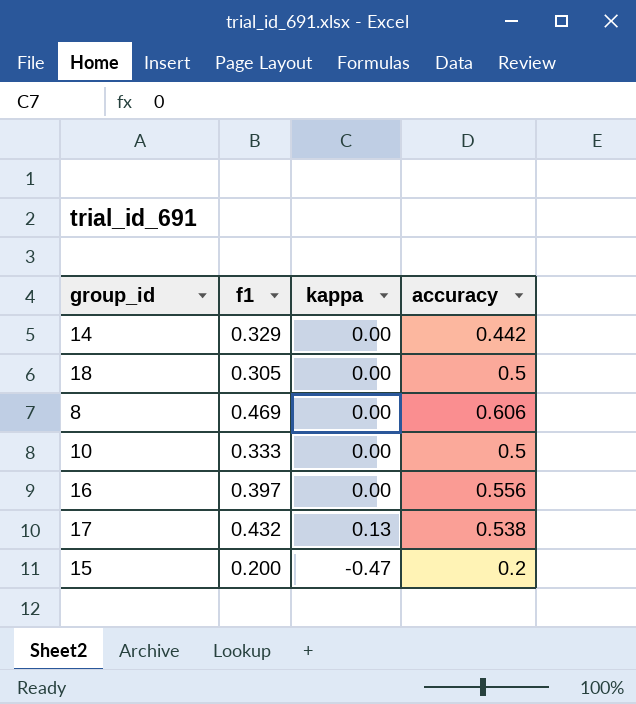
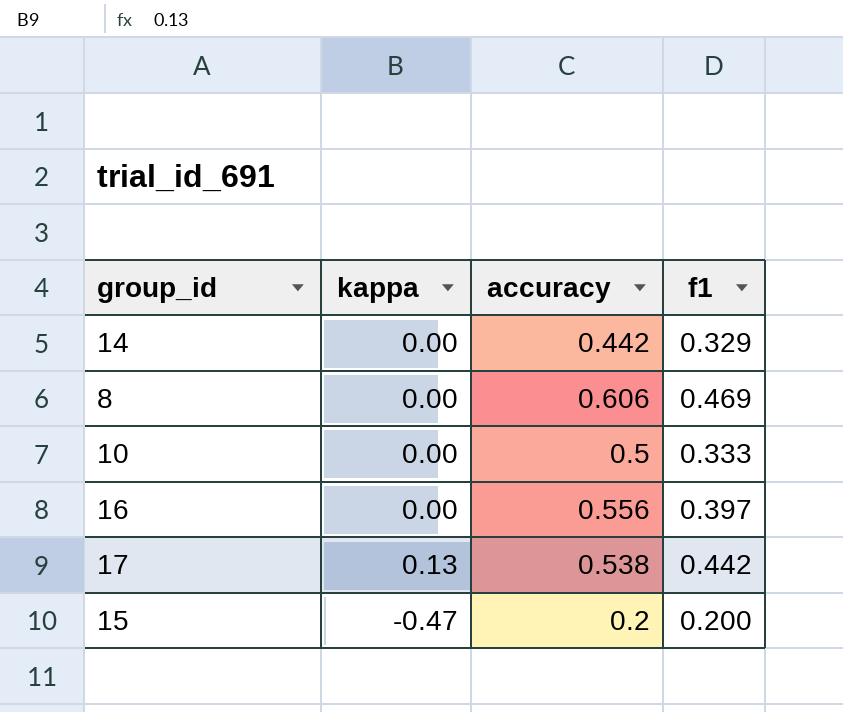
column f1 | position: 2 -> 4
row 18: 0.305 | 0.00 | 0.5 -> none
17 | f1: 0.432 -> 0.442

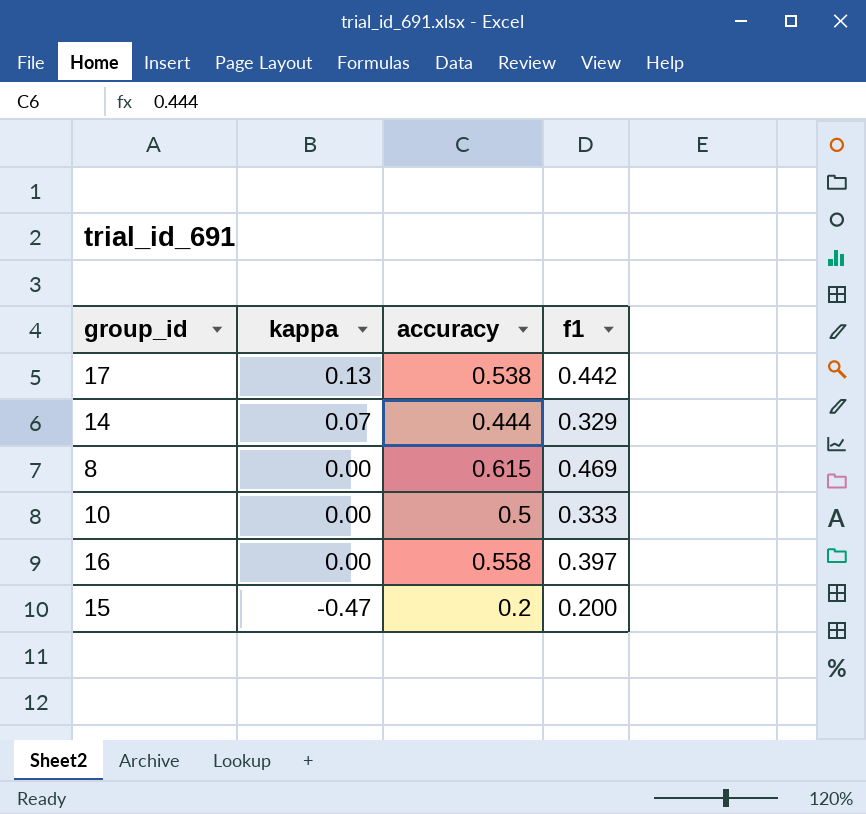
row order: none -> kappa descending
14 | kappa: 0.00 -> 0.07
14 | accuracy: 0.442 -> 0.444
8 | accuracy: 0.606 -> 0.615
16 | accuracy: 0.556 -> 0.558

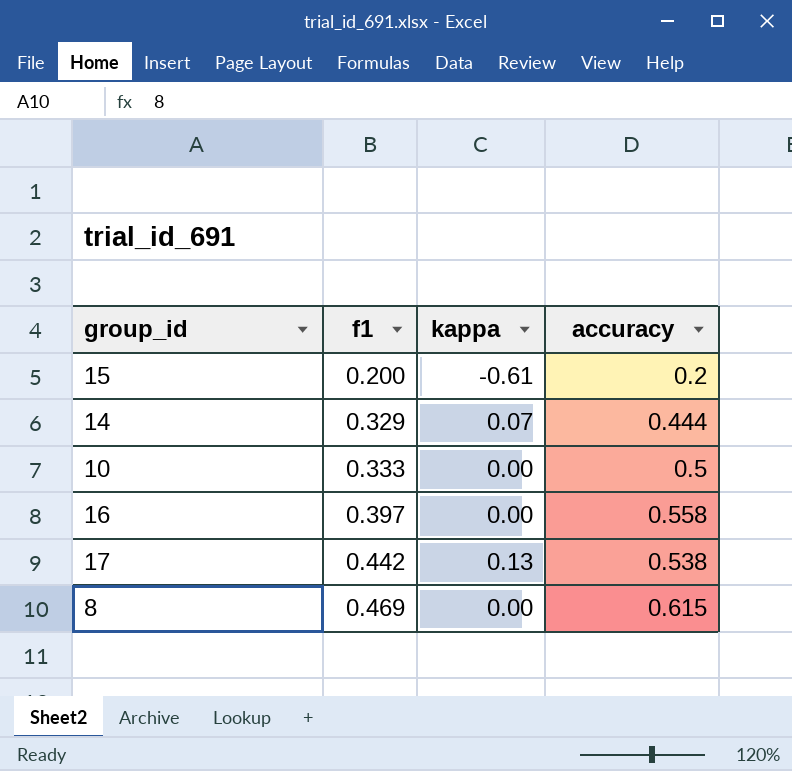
row order: kappa descending -> f1 ascending
column f1 | position: 4 -> 2
15 | kappa: -0.47 -> -0.61

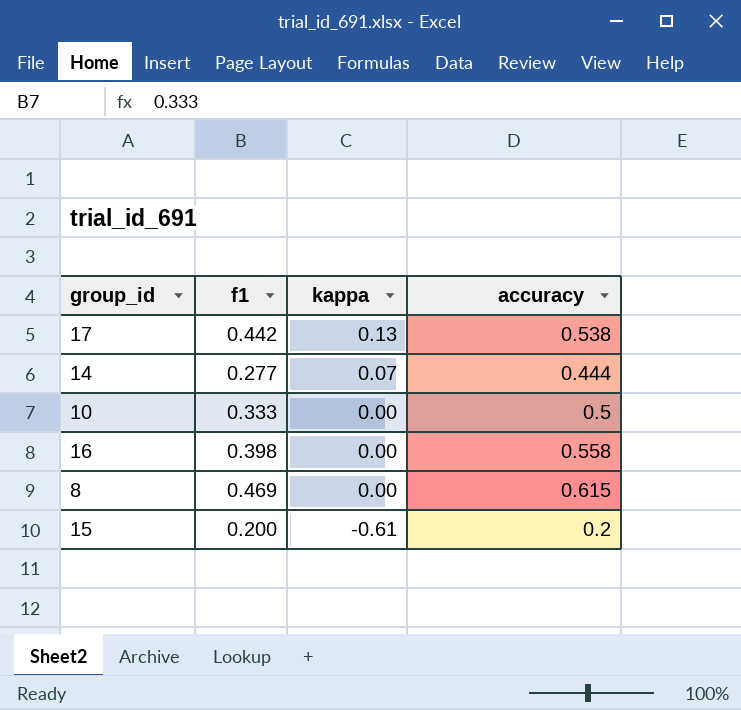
row order: f1 ascending -> kappa descending
14 | f1: 0.329 -> 0.277
16 | f1: 0.397 -> 0.398

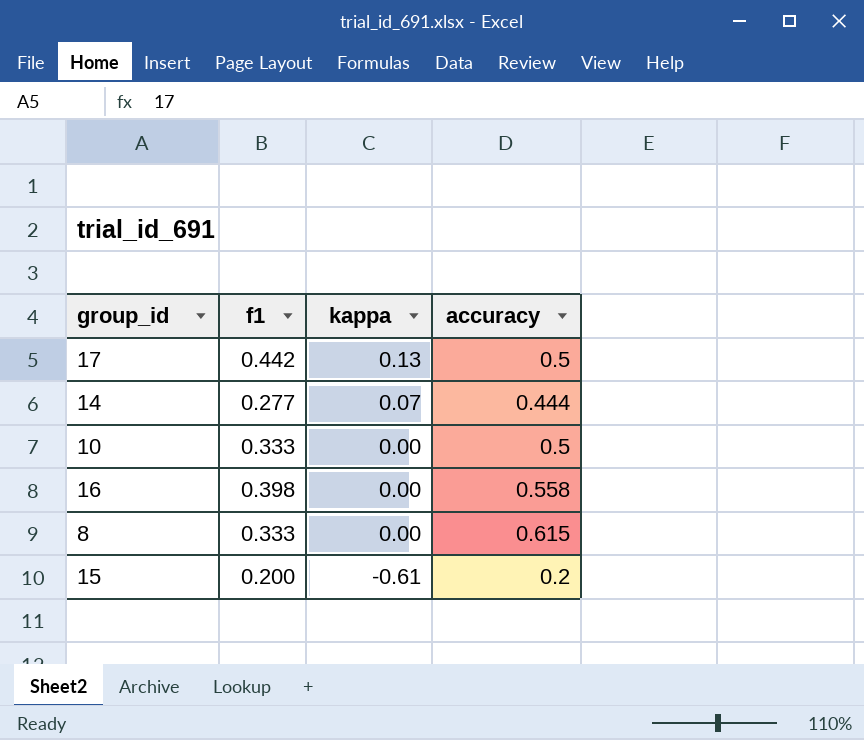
17 | accuracy: 0.538 -> 0.5
8 | f1: 0.469 -> 0.333

